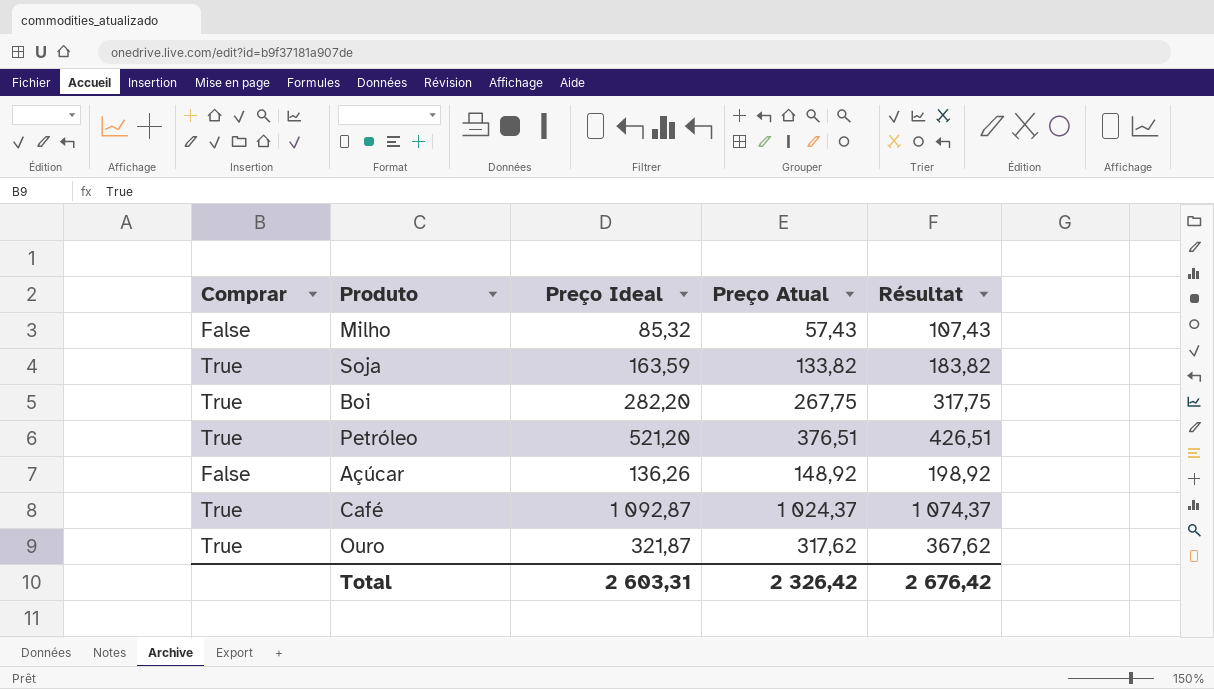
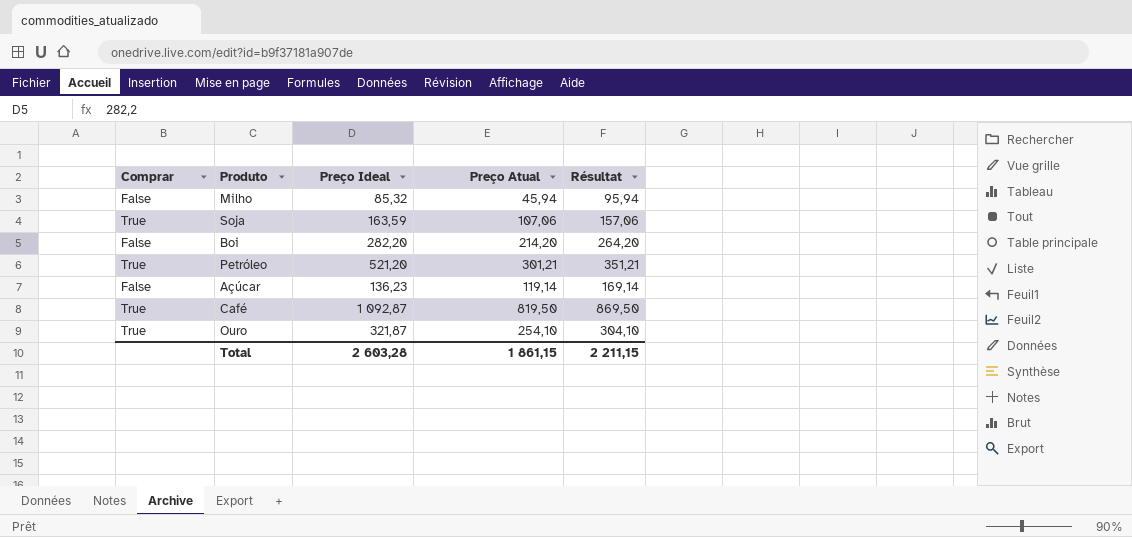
Milho | Preço Atual: 57,43 -> 45,94
Milho | Résultat: 107,43 -> 95,94
Soja | Preço Atual: 133,82 -> 107,06
Soja | Résultat: 183,82 -> 157,06
Boi | Comprar: True -> False
Boi | Preço Atual: 267,75 -> 214,20
Boi | Résultat: 317,75 -> 264,20
Petróleo | Preço Atual: 376,51 -> 301,21
Petróleo | Résultat: 426,51 -> 351,21
Açúcar | Preço Ideal: 136,26 -> 136,23
Açúcar | Preço Atual: 148,92 -> 119,14
Açúcar | Résultat: 198,92 -> 169,14
Café | Preço Atual: 1 024,37 -> 819,50
Café | Résultat: 1 074,37 -> 869,50
Ouro | Preço Atual: 317,62 -> 254,10
Ouro | Résultat: 367,62 -> 304,10
Total | Preço Ideal: 2 603,31 -> 2 603,28
Total | Preço Atual: 2 326,42 -> 1 861,15
Total | Résultat: 2 676,42 -> 2 211,15

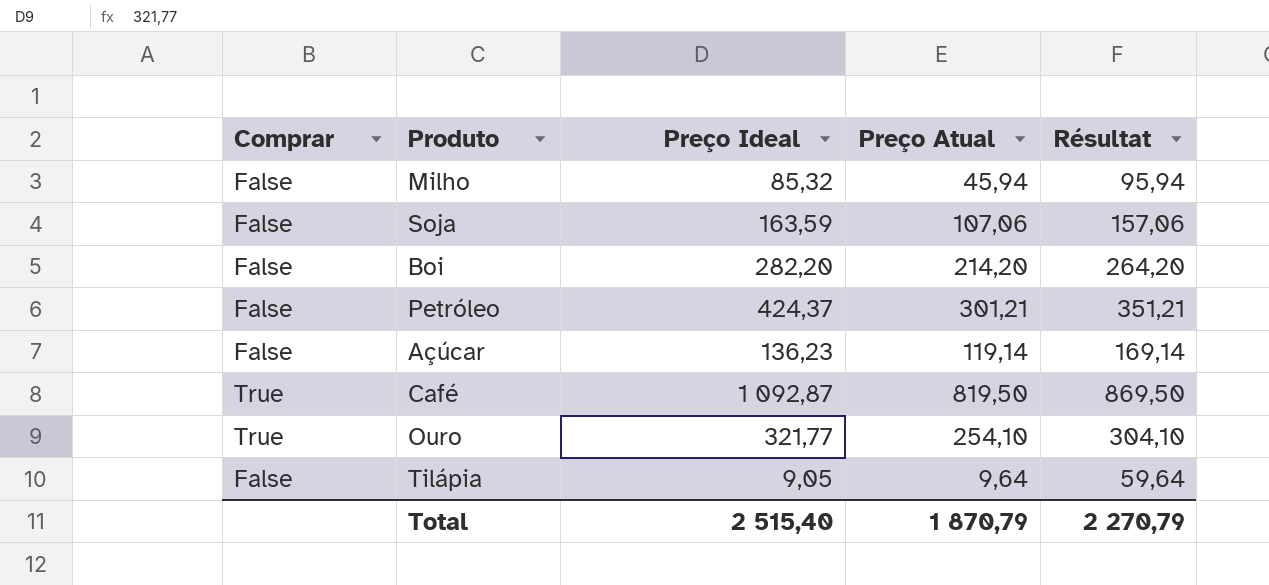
Soja | Comprar: True -> False
Petróleo | Comprar: True -> False
Petróleo | Preço Ideal: 521,20 -> 424,37
Ouro | Preço Ideal: 321,87 -> 321,77
row Tilápia: none -> False | 9,05 | 9,64 | 59,64
Total | Preço Ideal: 2 603,28 -> 2 515,40
Total | Preço Atual: 1 861,15 -> 1 870,79
Total | Résultat: 2 211,15 -> 2 270,79

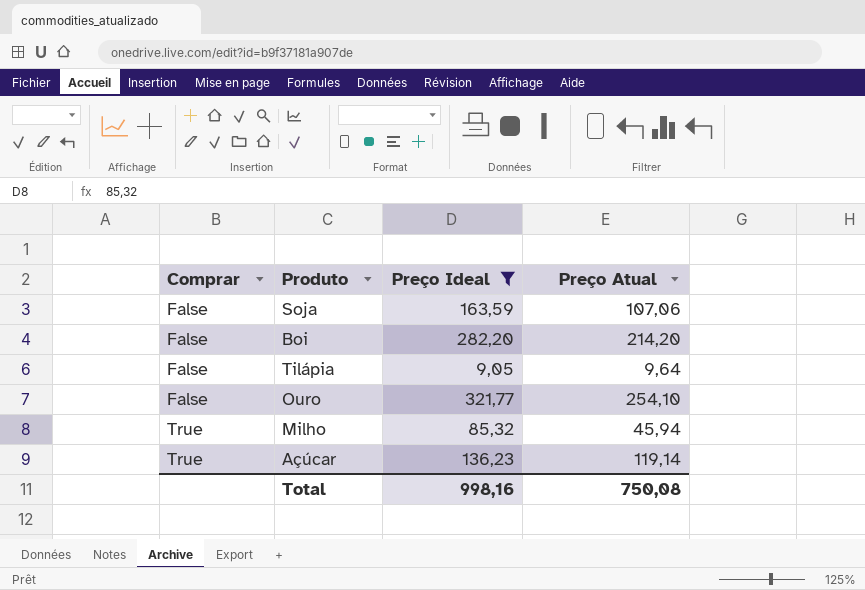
filter: none -> Preço Ideal <= 321,77
row order: none -> Comprar ascending
column Résultat | formula: [Preço Atual] + 50 -> none
Ouro | Comprar: True -> False
Milho | Comprar: False -> True
Açúcar | Comprar: False -> True
Total | Preço Ideal: 2 515,40 -> 998,16
Total | Preço Atual: 1 870,79 -> 750,08

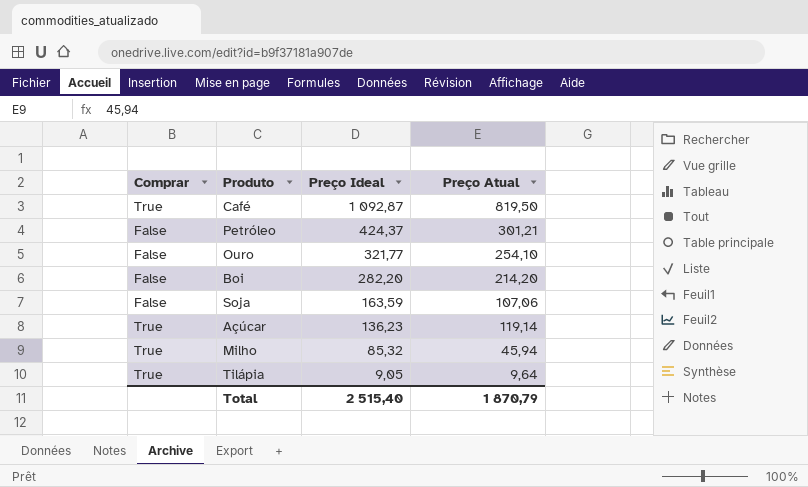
filter: Preço Ideal <= 321,77 -> none
row order: Comprar ascending -> Preço Ideal descending
Tilápia | Comprar: False -> True
Total | Preço Ideal: 998,16 -> 2 515,40
Total | Preço Atual: 750,08 -> 1 870,79

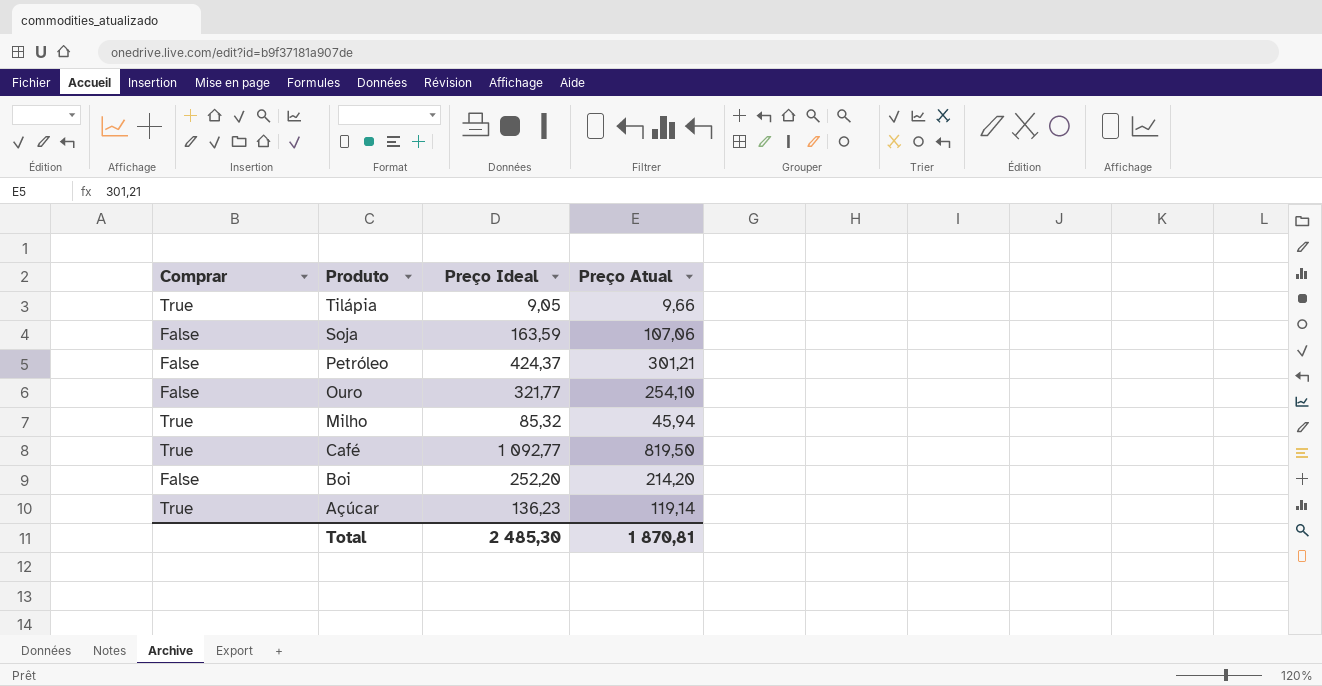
row order: Preço Ideal descending -> Produto descending
Tilápia | Preço Atual: 9,64 -> 9,66
Café | Preço Ideal: 1 092,87 -> 1 092,77
Boi | Preço Ideal: 282,20 -> 252,20
Total | Preço Ideal: 2 515,40 -> 2 485,30
Total | Preço Atual: 1 870,79 -> 1 870,81

